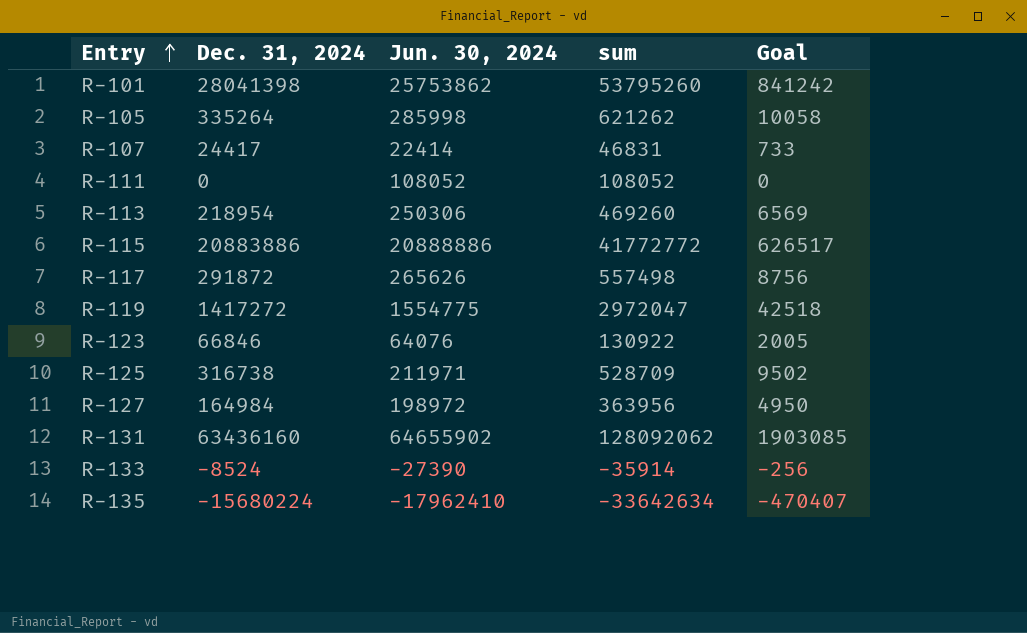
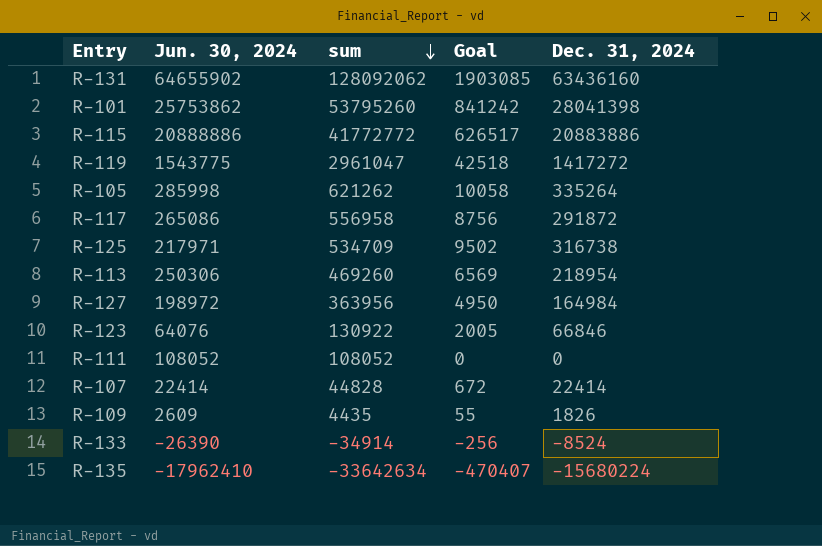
row order: Entry ascending -> sum descending
column Dec. 31, 2024 | position: 2 -> 5
R-119 | Jun. 30, 2024: 1554775 -> 1543775
R-119 | sum: 2972047 -> 2961047
R-117 | Jun. 30, 2024: 265626 -> 265086
R-117 | sum: 557498 -> 556958
R-125 | Jun. 30, 2024: 211971 -> 217971
R-125 | sum: 528709 -> 534709
R-107 | sum: 46831 -> 44828
R-107 | Goal: 733 -> 672
R-107 | Dec. 31, 2024: 24417 -> 22414
row R-109: none -> 2609 | 4435 | 55 | 1826
R-133 | Jun. 30, 2024: -27390 -> -26390
R-133 | sum: -35914 -> -34914

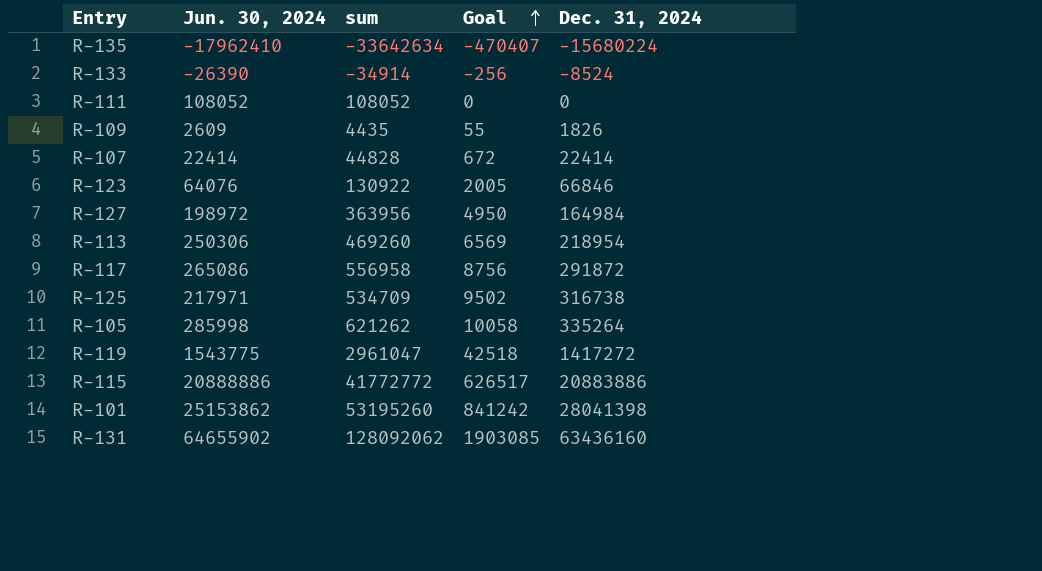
row order: sum descending -> Goal ascending
R-101 | Jun. 30, 2024: 25753862 -> 25153862
R-101 | sum: 53795260 -> 53195260

